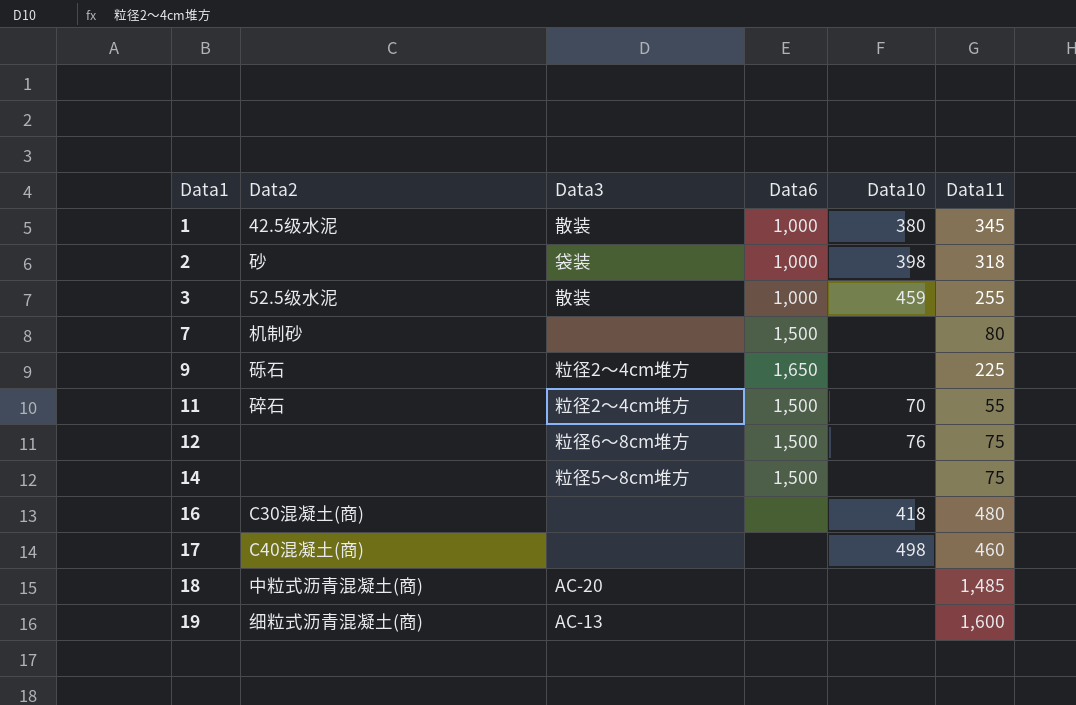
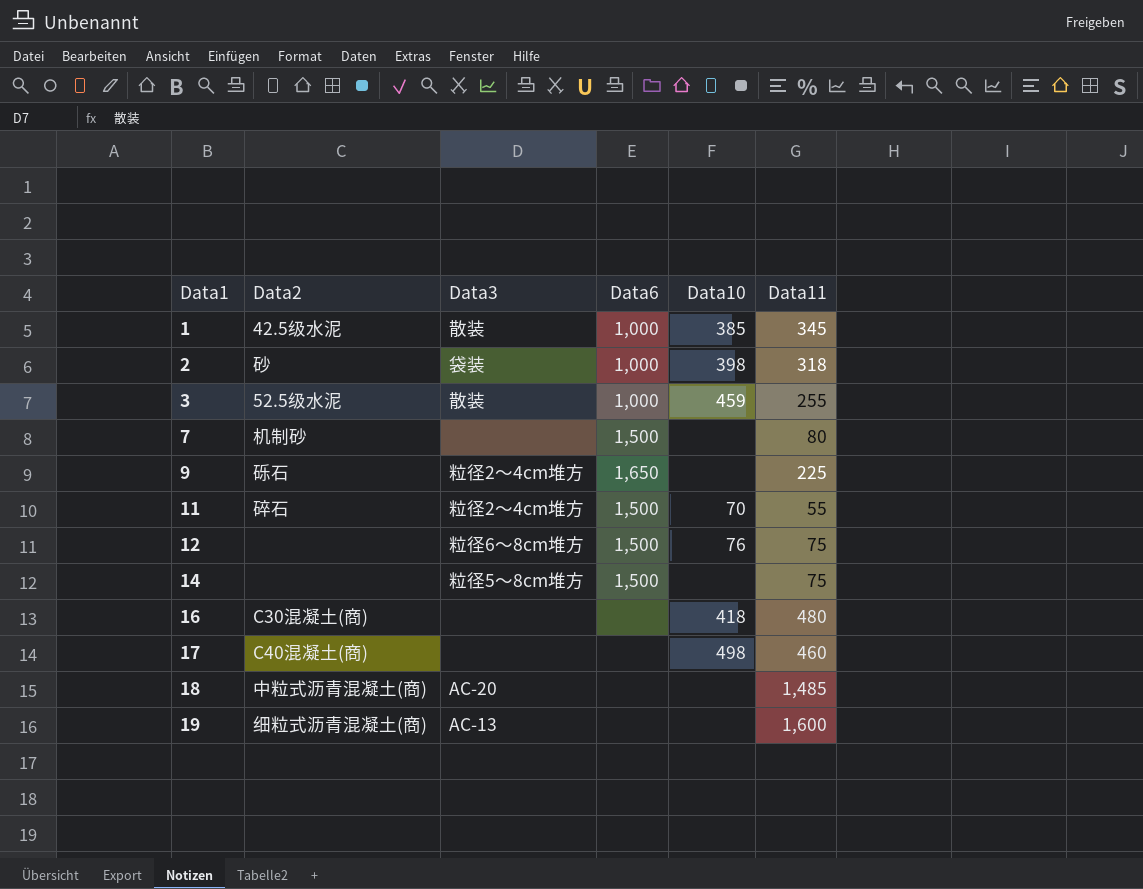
1 | Data10: 380 -> 385

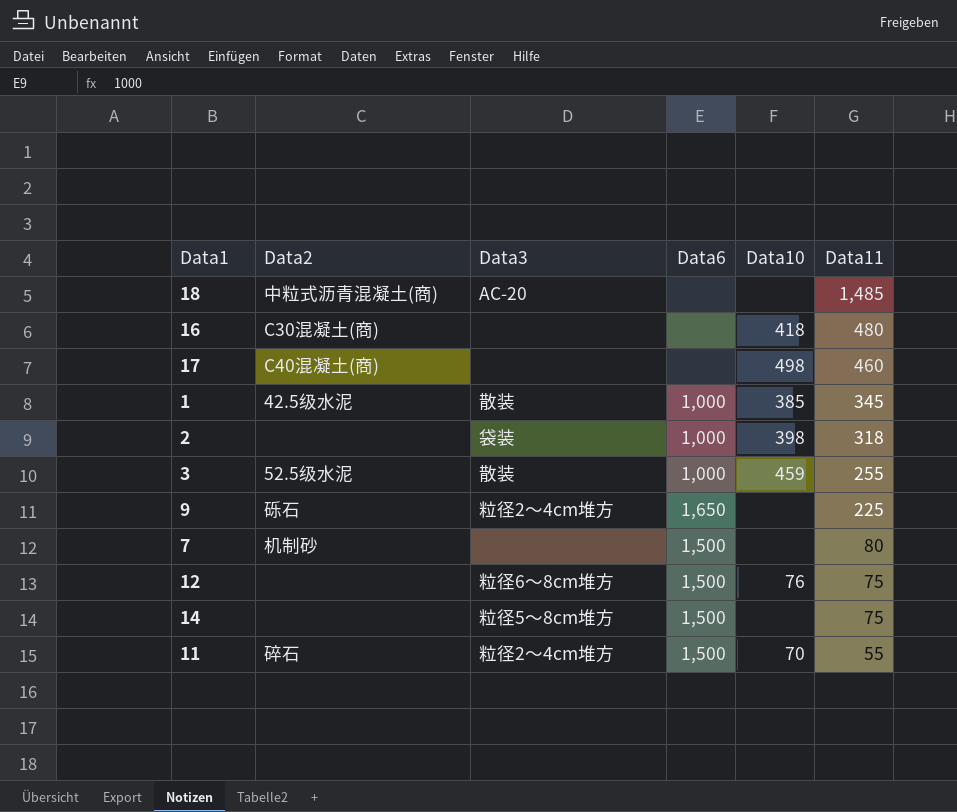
row order: Data1 ascending -> Data11 descending
row 19: 细粒式沥青混凝土(商) | AC-13 | none | none | 1,600 -> none
2 | Data2: 砂 -> none

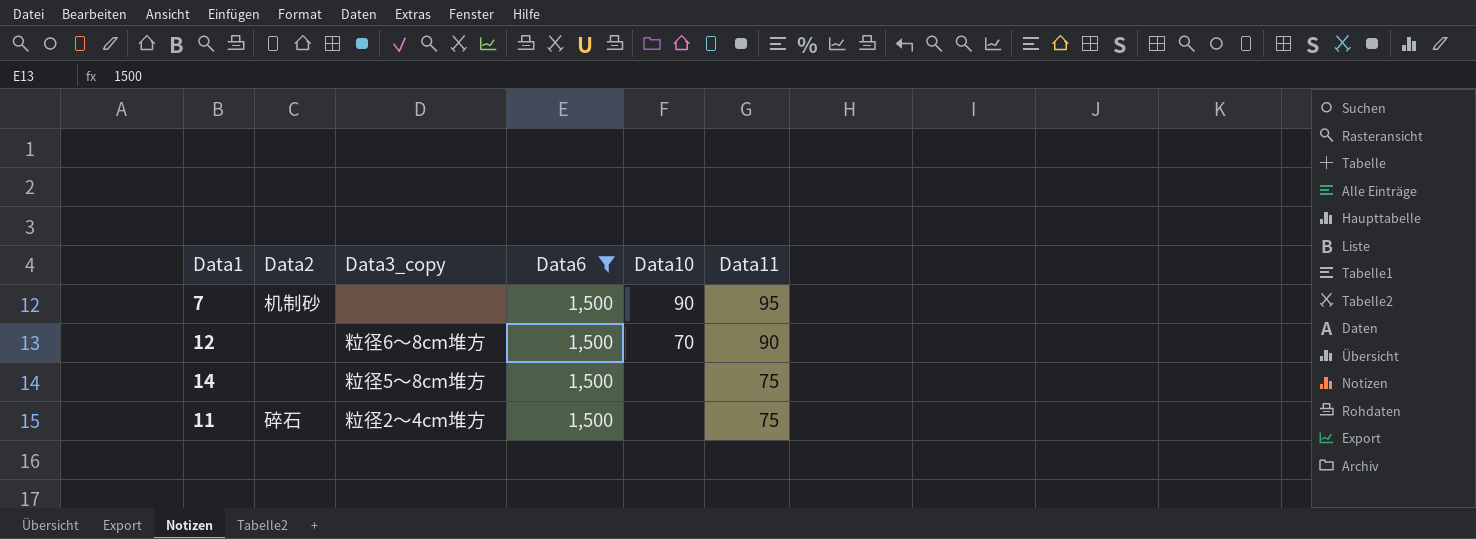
filter: none -> Data6 = 1,500
column name: Data3 -> Data3_copy
7 | Data10: none -> 90
7 | Data11: 80 -> 95
12 | Data10: 76 -> 70
12 | Data11: 75 -> 90
11 | Data10: 70 -> none
11 | Data11: 55 -> 75

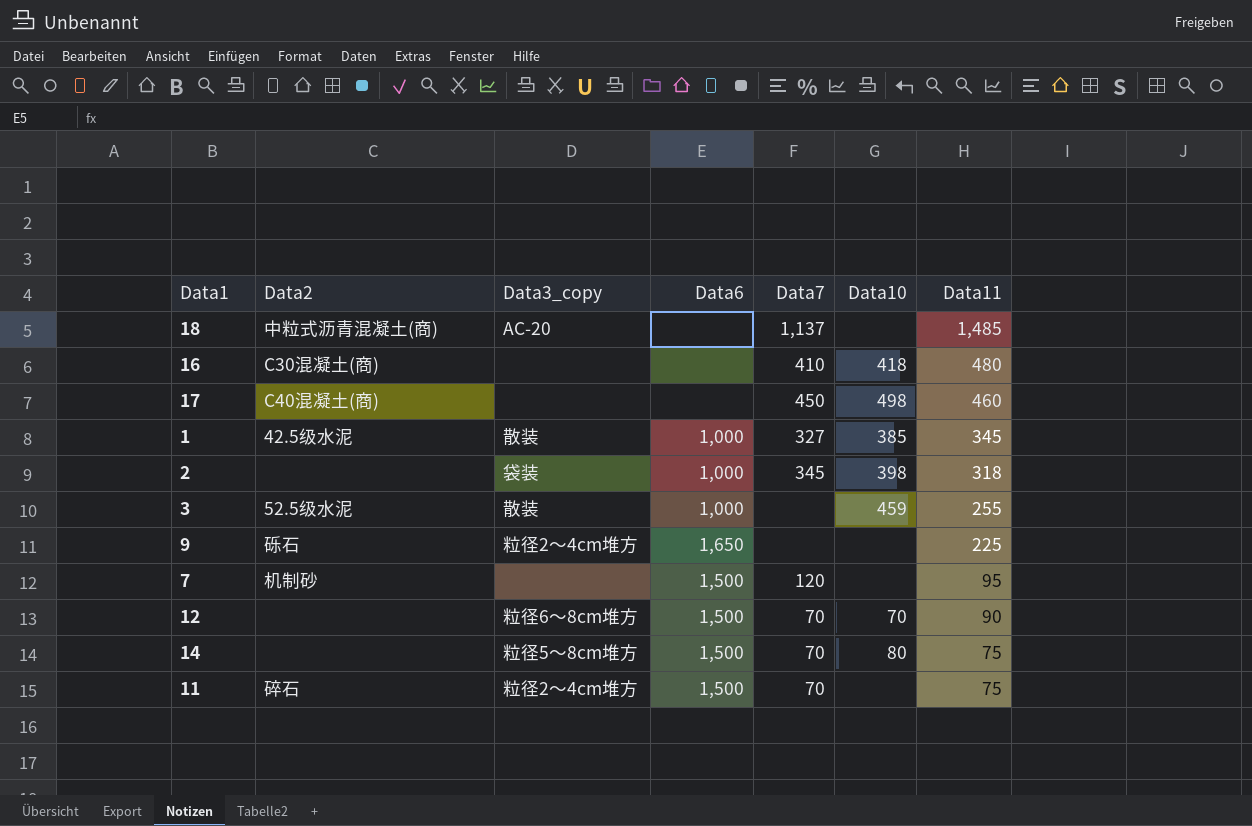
filter: Data6 = 1,500 -> none
column Data7 | position: none -> 5
7 | Data10: 90 -> none
14 | Data10: none -> 80

